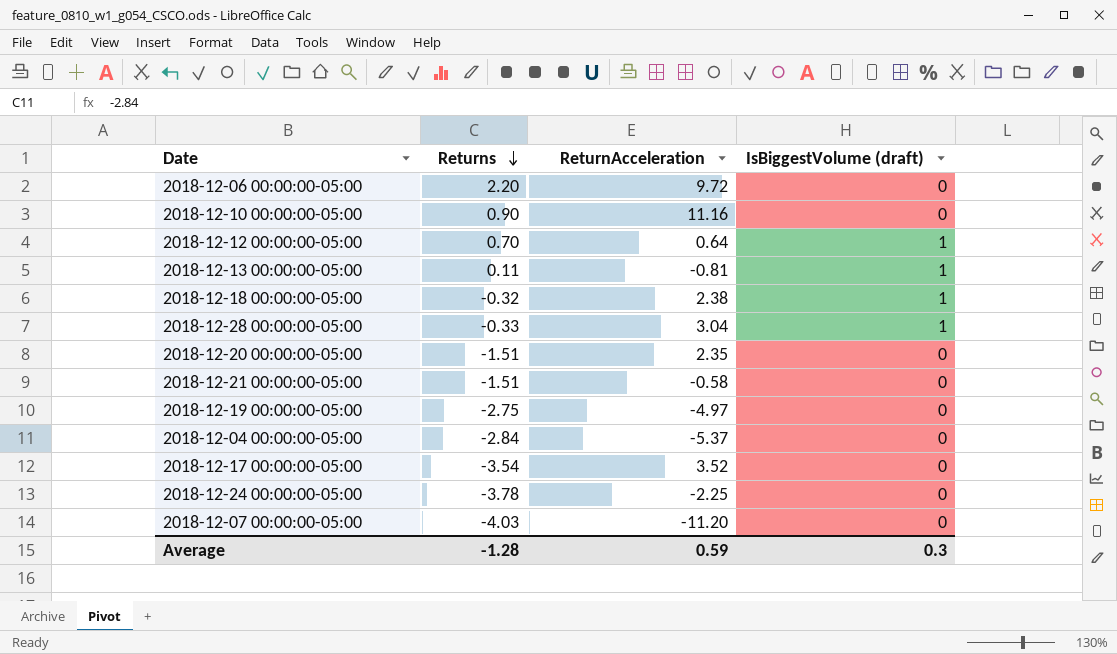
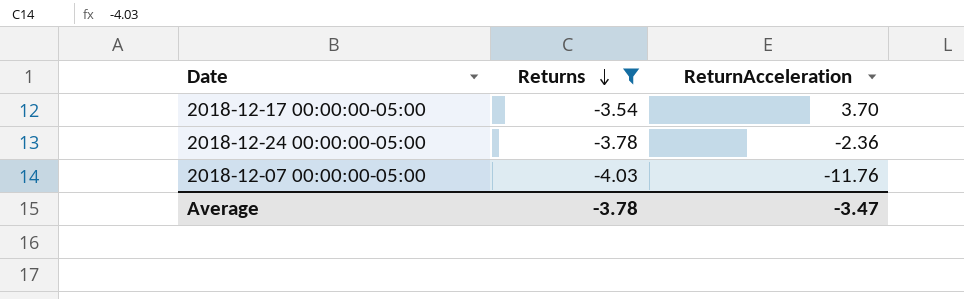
filter: none -> Returns <= -3.54
column IsBiggestVolume (draft) | position: 4 -> none
2018-12-17 00:00:00-05:00 | ReturnAcceleration: 3.52 -> 3.70
2018-12-24 00:00:00-05:00 | ReturnAcceleration: -2.25 -> -2.36
2018-12-07 00:00:00-05:00 | ReturnAcceleration: -11.20 -> -11.76
Average | Returns: -1.28 -> -3.78
Average | ReturnAcceleration: 0.59 -> -3.47

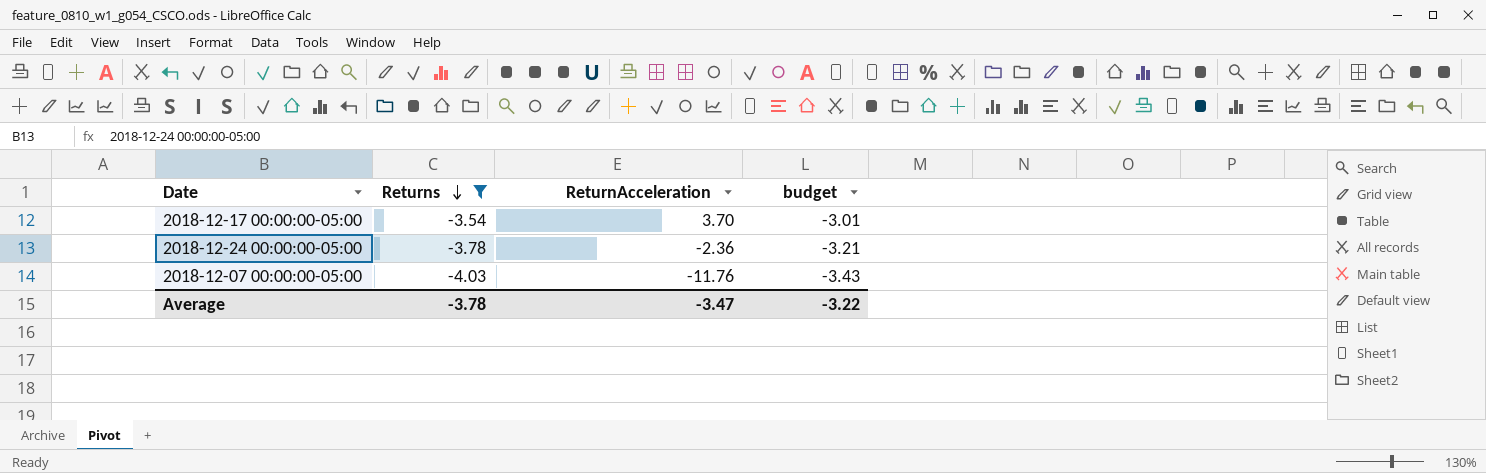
column budget | formula: none -> [Returns] * 0.85

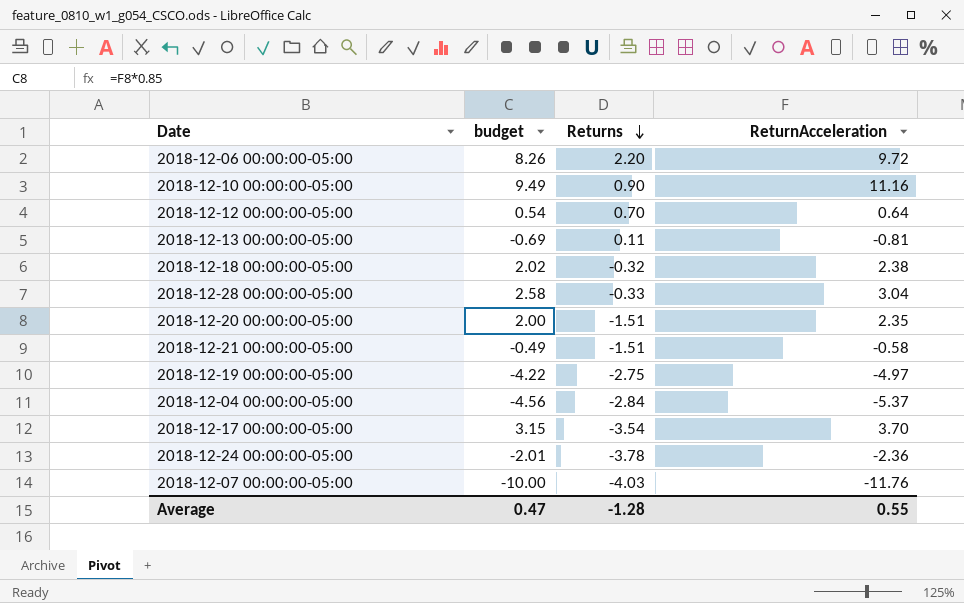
filter: Returns <= -3.54 -> none
column budget | formula: [Returns] * 0.85 -> [ReturnAcceleration] * 0.85
column budget | position: 4 -> 2
Average | budget: -3.22 -> 0.47
Average | Returns: -3.78 -> -1.28
Average | ReturnAcceleration: -3.47 -> 0.55

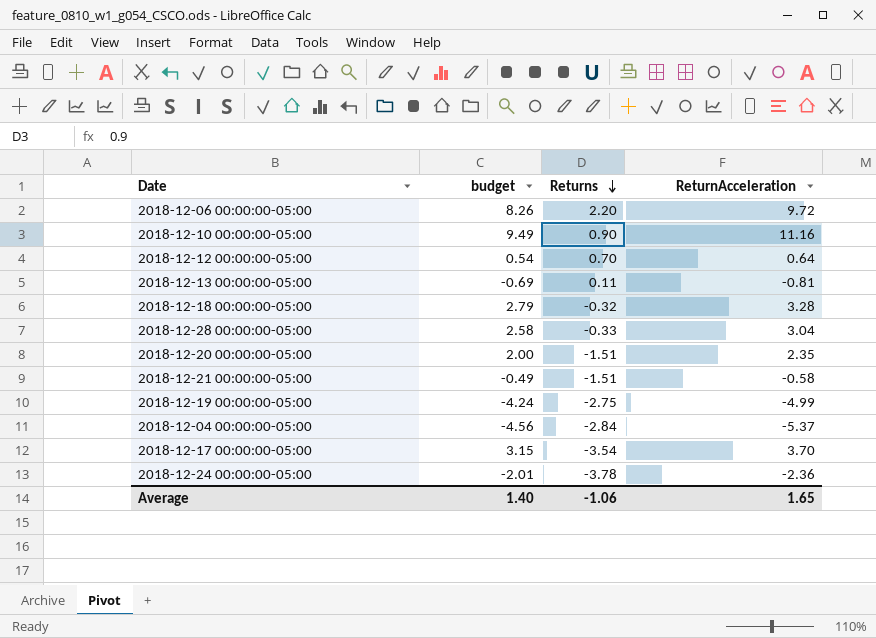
row 2018-12-07 00:00:00-05:00: -10.00 | -4.03 | -11.76 -> none
2018-12-18 00:00:00-05:00 | budget: 2.02 -> 2.79
2018-12-18 00:00:00-05:00 | ReturnAcceleration: 2.38 -> 3.28
2018-12-19 00:00:00-05:00 | budget: -4.22 -> -4.24
2018-12-19 00:00:00-05:00 | ReturnAcceleration: -4.97 -> -4.99
Average | budget: 0.47 -> 1.40
Average | Returns: -1.28 -> -1.06
Average | ReturnAcceleration: 0.55 -> 1.65

